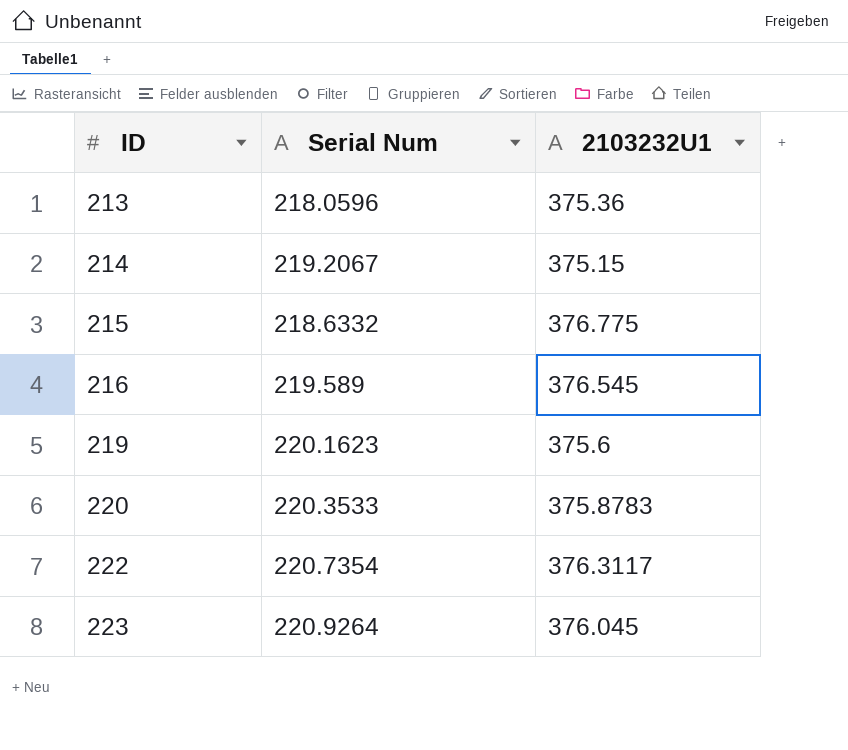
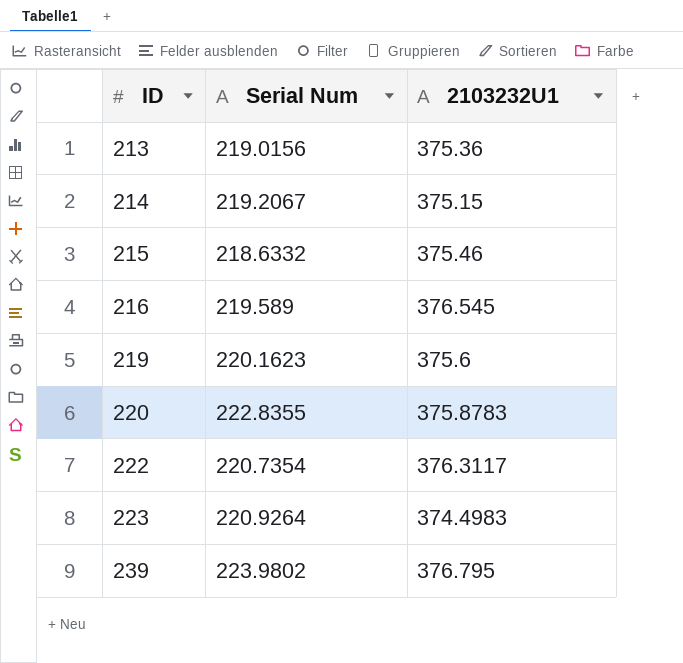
213 | Serial Num: 218.0596 -> 219.0156
215 | 2103232U1: 376.775 -> 375.46
220 | Serial Num: 220.3533 -> 222.8355
223 | 2103232U1: 376.045 -> 374.4983
row 239: none -> 223.9802 | 376.795

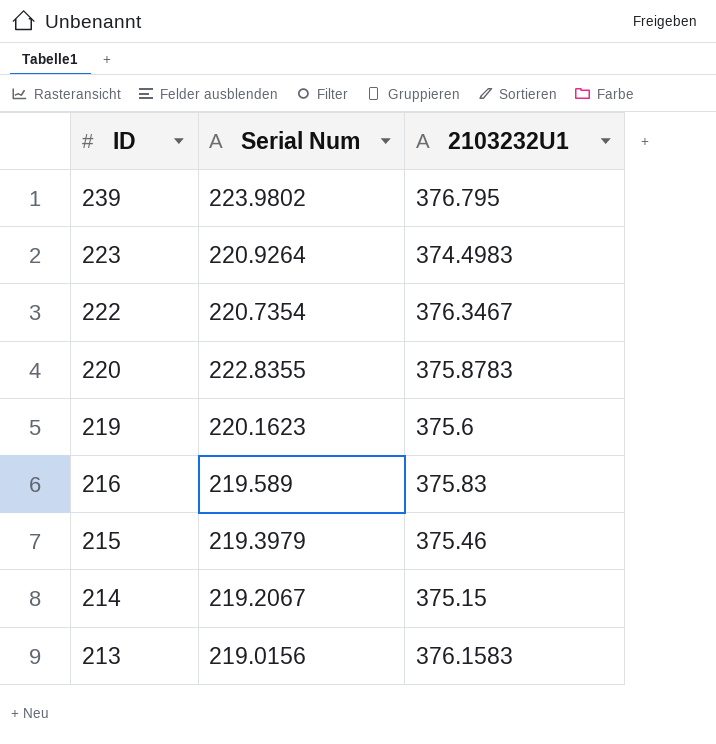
row order: ID ascending -> ID descending
222 | 2103232U1: 376.3117 -> 376.3467
216 | 2103232U1: 376.545 -> 375.83
215 | Serial Num: 218.6332 -> 219.3979
213 | 2103232U1: 375.36 -> 376.1583

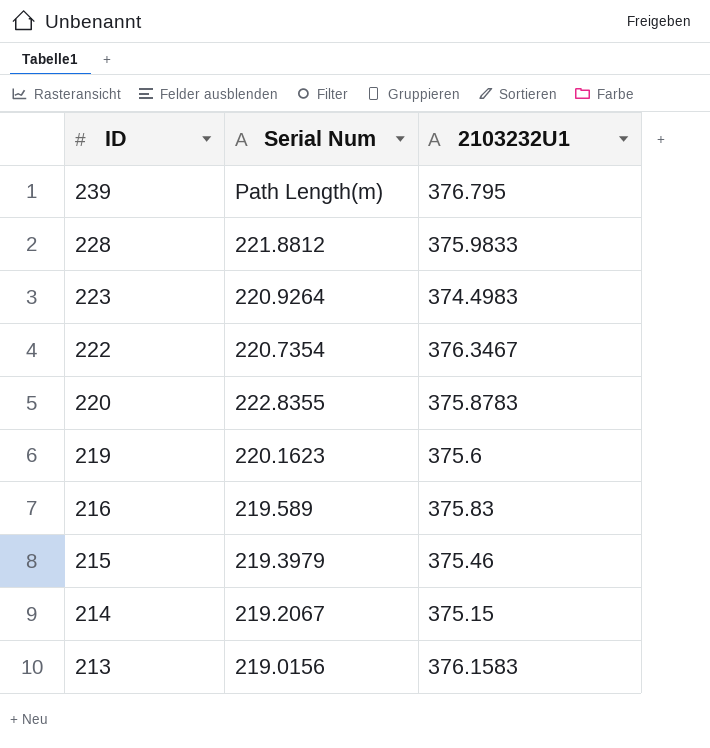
239 | Serial Num: 223.9802 -> Path Length(m)
row 228: none -> 221.8812 | 375.9833

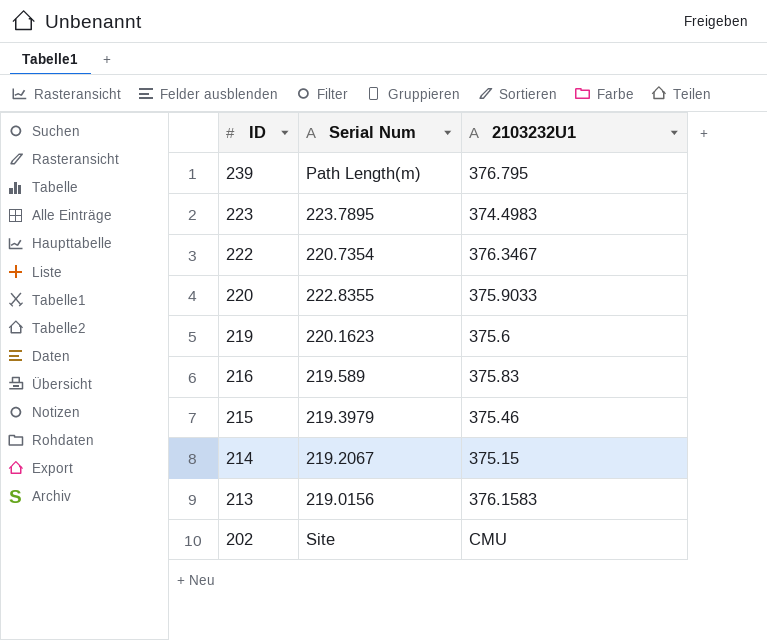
row 228: 221.8812 | 375.9833 -> none
223 | Serial Num: 220.9264 -> 223.7895
220 | 2103232U1: 375.8783 -> 375.9033
row 202: none -> Site | CMU

